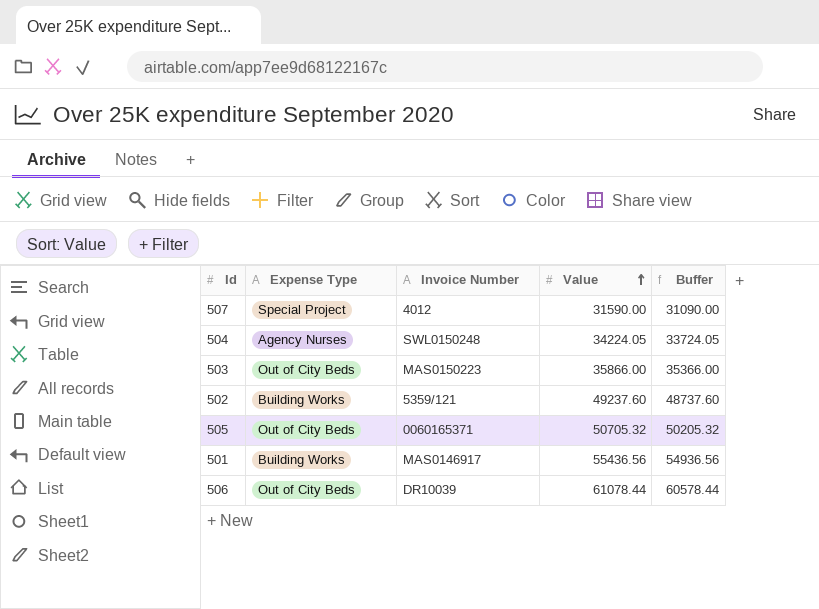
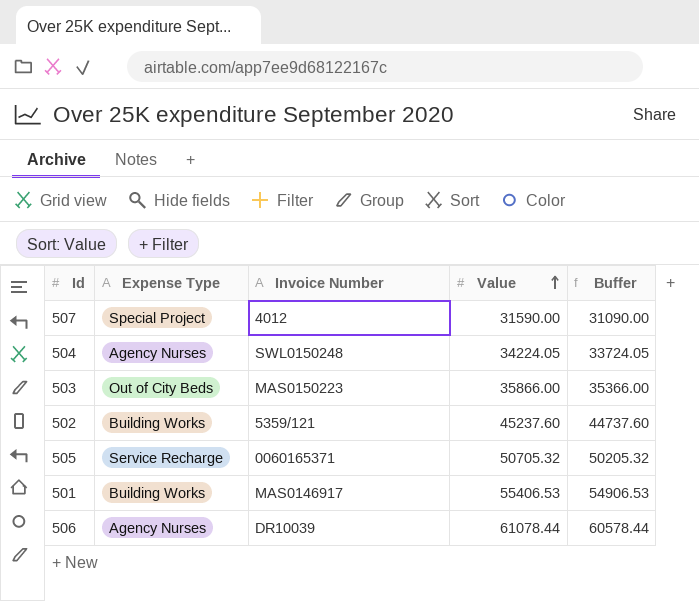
502 | Value: 49237.60 -> 45237.60
502 | Buffer: 48737.60 -> 44737.60
505 | Expense Type: Out of City Beds -> Service Recharge
501 | Value: 55436.56 -> 55406.53
501 | Buffer: 54936.56 -> 54906.53
506 | Expense Type: Out of City Beds -> Agency Nurses

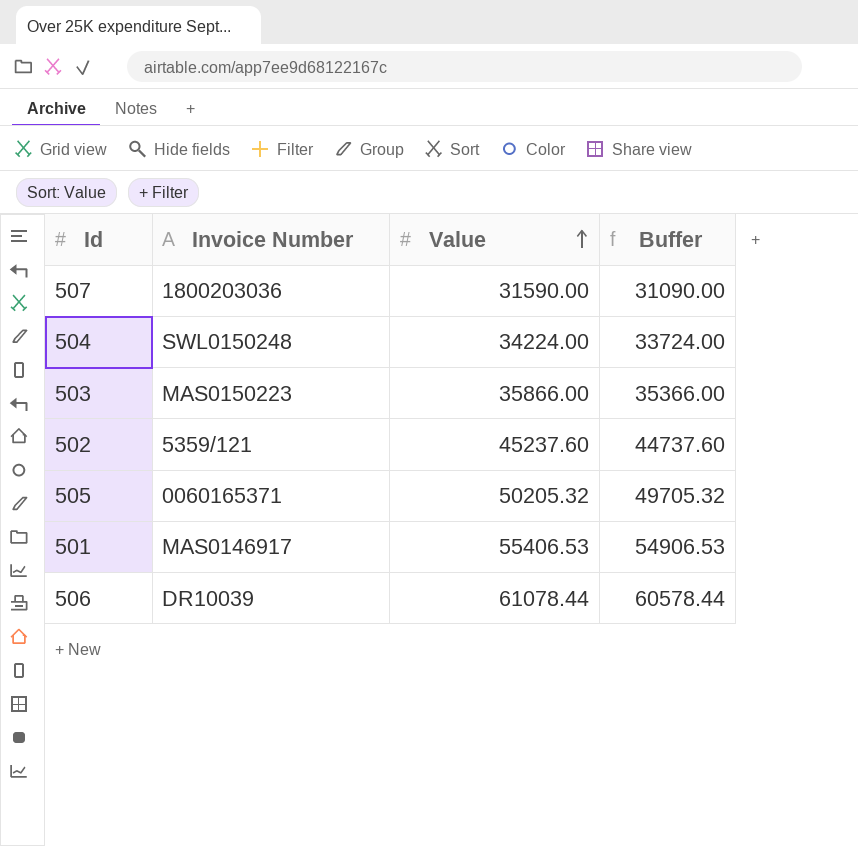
column Expense Type | position: 2 -> none
507 | Invoice Number: 4012 -> 1800203036
504 | Value: 34224.05 -> 34224.00
504 | Buffer: 33724.05 -> 33724.00
505 | Value: 50705.32 -> 50205.32
505 | Buffer: 50205.32 -> 49705.32

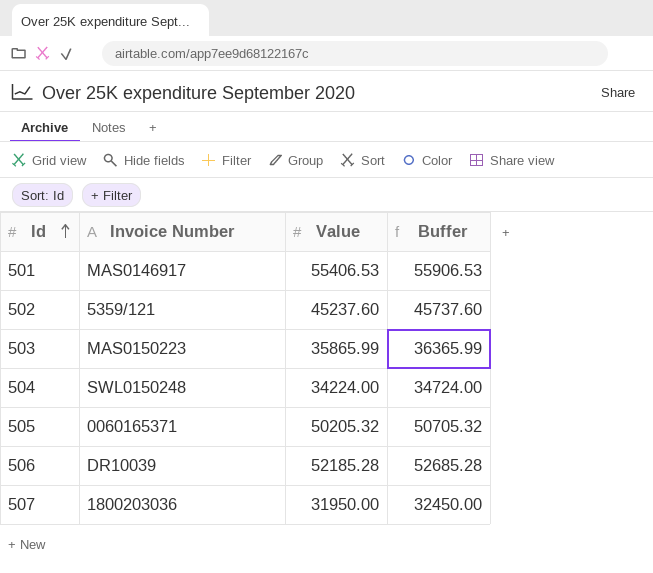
row order: Value ascending -> Id ascending
column Buffer | formula: [Value] - 500 -> [Value] + 500
503 | Value: 35866.00 -> 35865.99
506 | Value: 61078.44 -> 52185.28
507 | Value: 31590.00 -> 31950.00

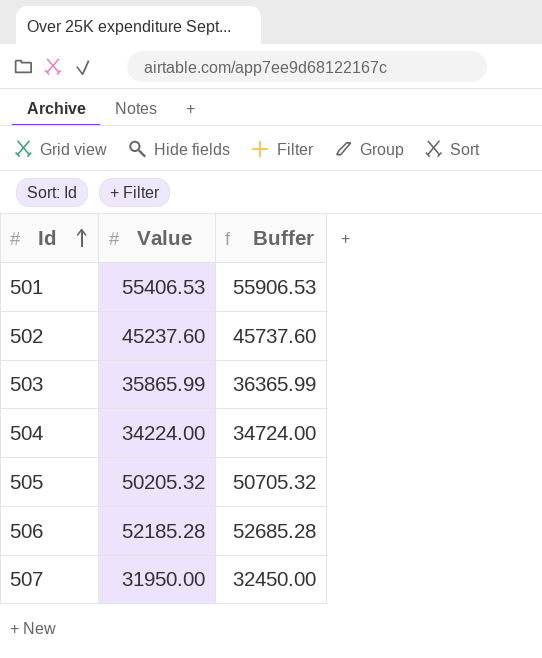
column Invoice Number | position: 2 -> none

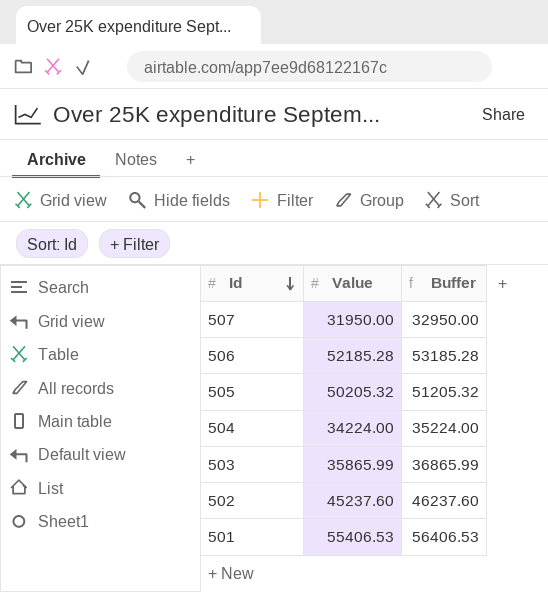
row order: Id ascending -> Id descending
column Buffer | formula: [Value] + 500 -> [Value] + 1000

